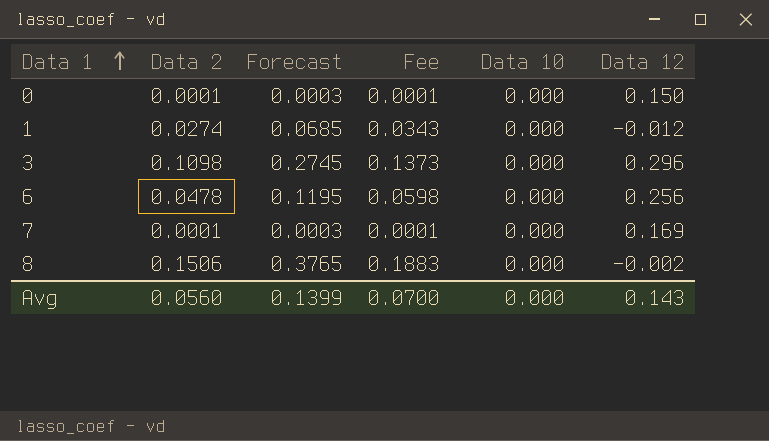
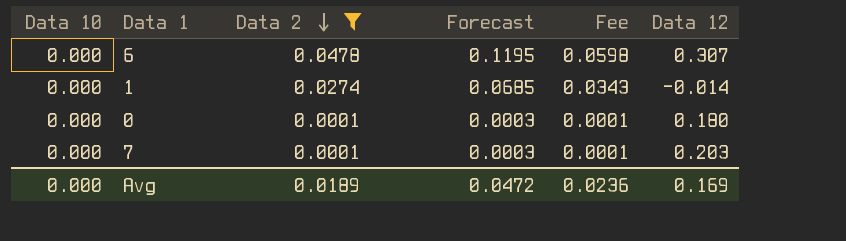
filter: none -> Data 2 <= 0.0478
row order: Data 1 ascending -> Data 2 descending
column Data 10 | position: 5 -> 1
6 | Data 12: 0.256 -> 0.307
1 | Data 12: -0.012 -> -0.014
0 | Data 12: 0.150 -> 0.180
7 | Data 12: 0.169 -> 0.203
Avg | Data 2: 0.0560 -> 0.0189
Avg | Forecast: 0.1399 -> 0.0472
Avg | Fee: 0.0700 -> 0.0236
Avg | Data 12: 0.143 -> 0.169

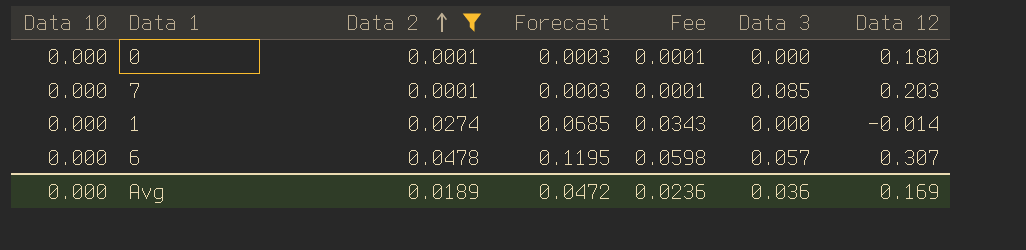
row order: Data 2 descending -> Data 2 ascending
column Data 3 | position: none -> 6

